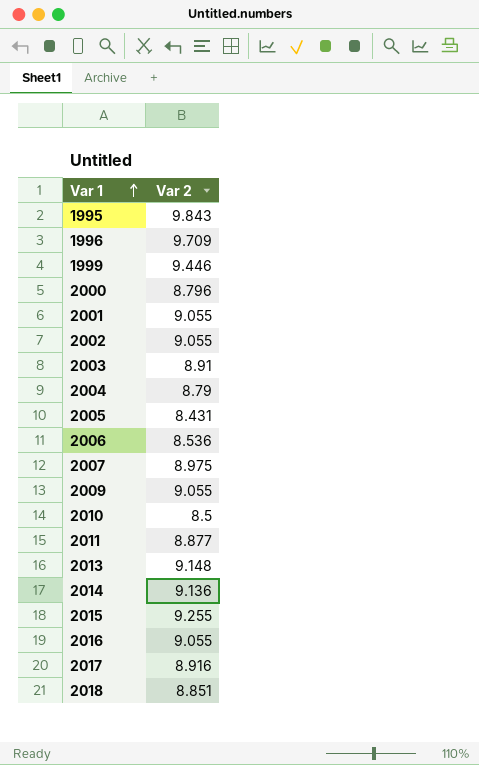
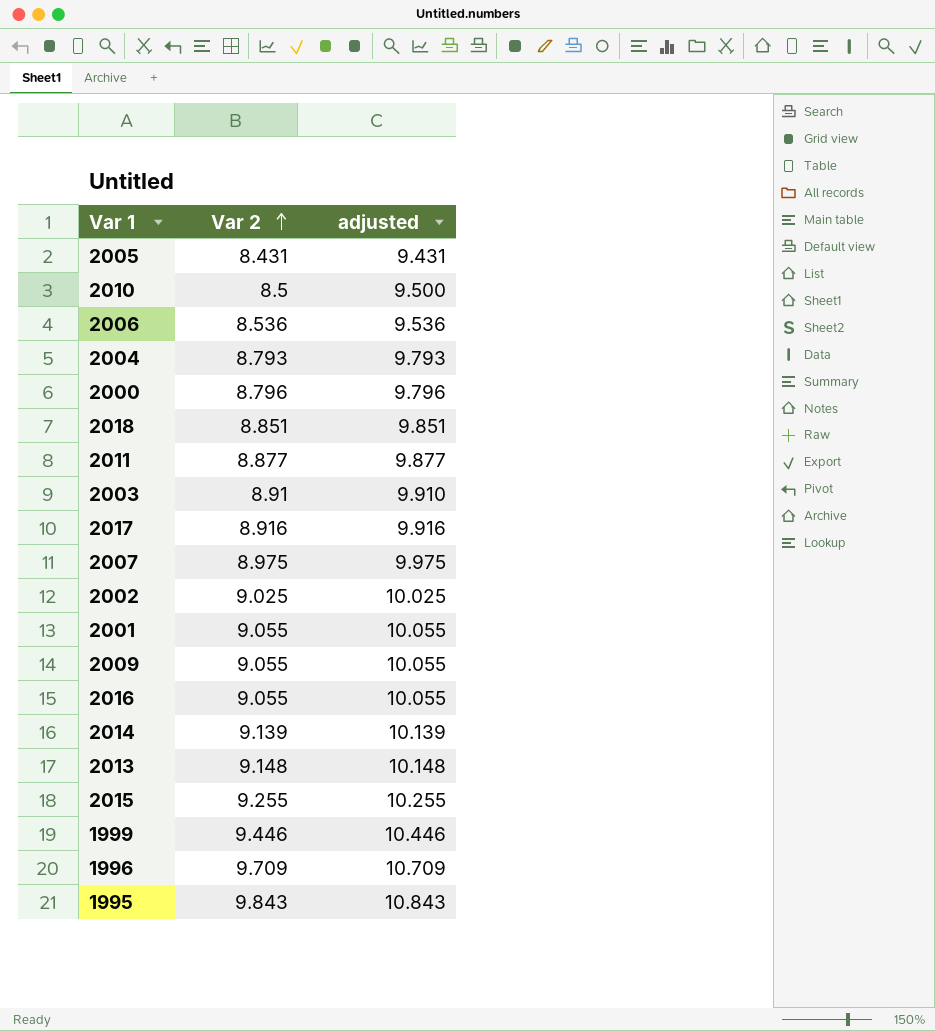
row order: Var 1 ascending -> Var 2 ascending
column adjusted | formula: none -> [Var 2] + 1
2004 | Var 2: 8.79 -> 8.793
2002 | Var 2: 9.055 -> 9.025
2014 | Var 2: 9.136 -> 9.139

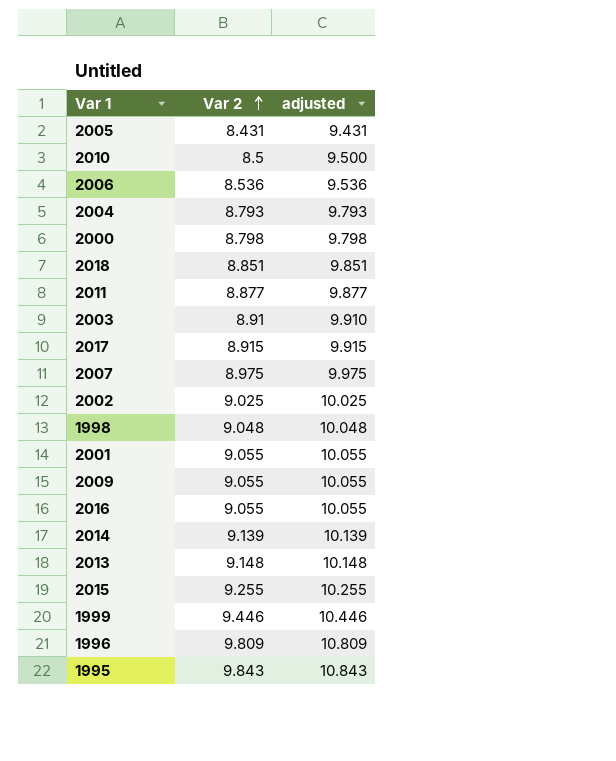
2000 | Var 2: 8.796 -> 8.798
2000 | adjusted: 9.796 -> 9.798
2017 | Var 2: 8.916 -> 8.915
2017 | adjusted: 9.916 -> 9.915
row 1998: none -> 9.048 | 10.048
1996 | Var 2: 9.709 -> 9.809
1996 | adjusted: 10.709 -> 10.809

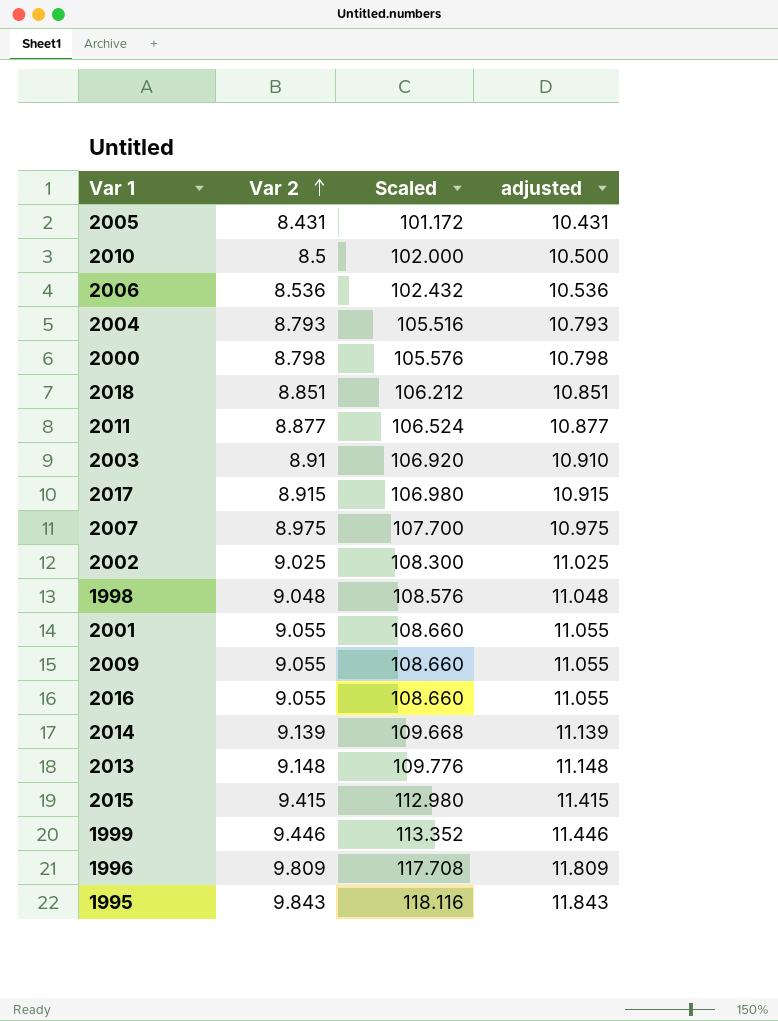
column Scaled | formula: none -> [Var 2] * 12
column adjusted | formula: [Var 2] + 1 -> [Var 2] + 2
2015 | Var 2: 9.255 -> 9.415

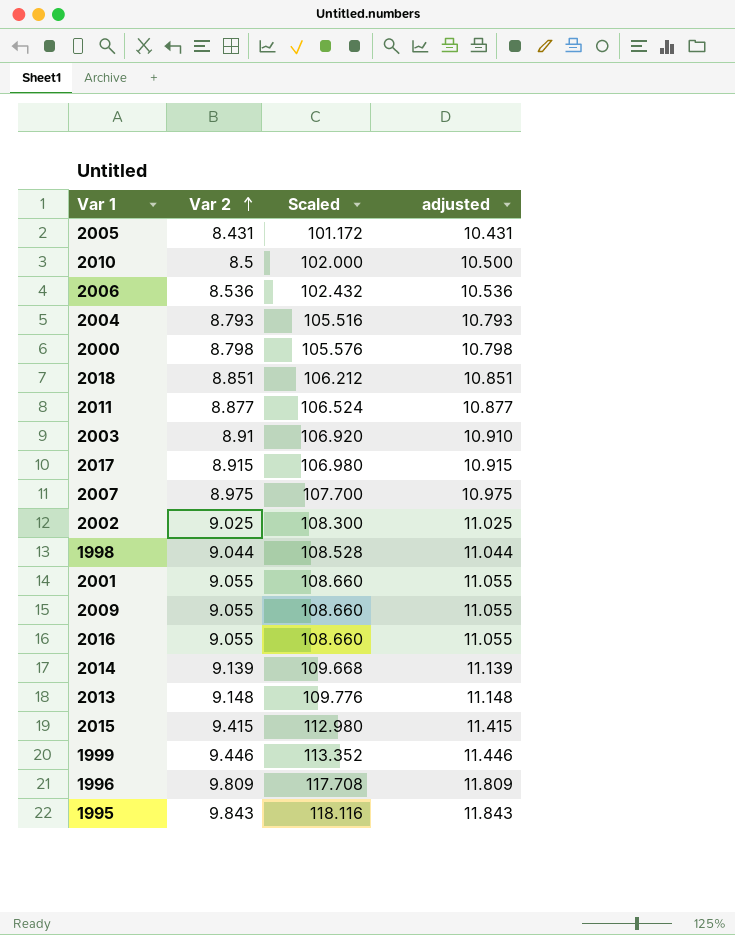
1998 | Var 2: 9.048 -> 9.044
1998 | Scaled: 108.576 -> 108.528
1998 | adjusted: 11.048 -> 11.044

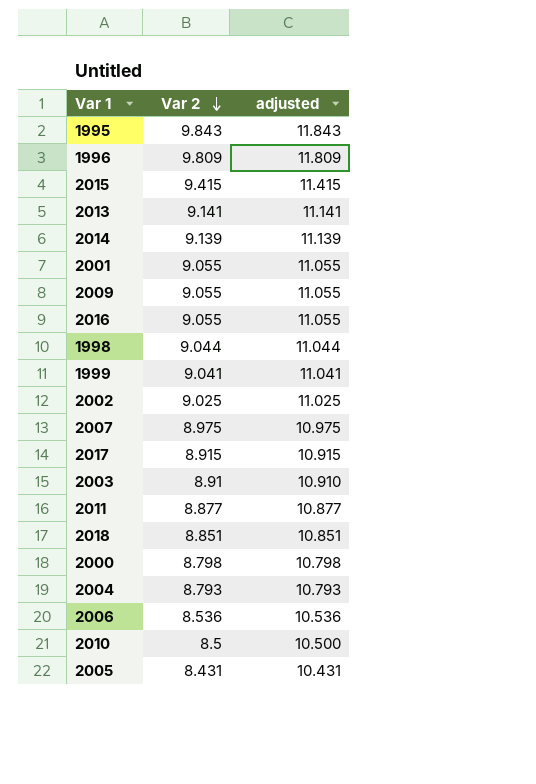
row order: Var 2 ascending -> Var 2 descending
column Scaled | formula: [Var 2] * 12 -> none
2013 | Var 2: 9.148 -> 9.141
2013 | adjusted: 11.148 -> 11.141
1999 | Var 2: 9.446 -> 9.041
1999 | adjusted: 11.446 -> 11.041

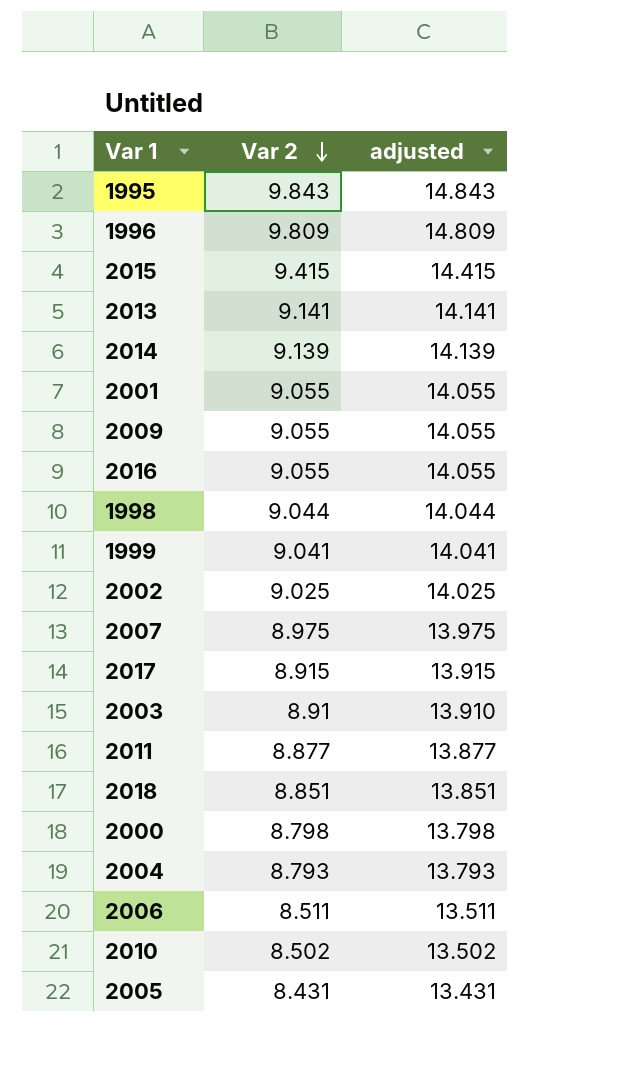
column adjusted | formula: [Var 2] + 2 -> [Var 2] + 5
2006 | Var 2: 8.536 -> 8.511
2010 | Var 2: 8.5 -> 8.502

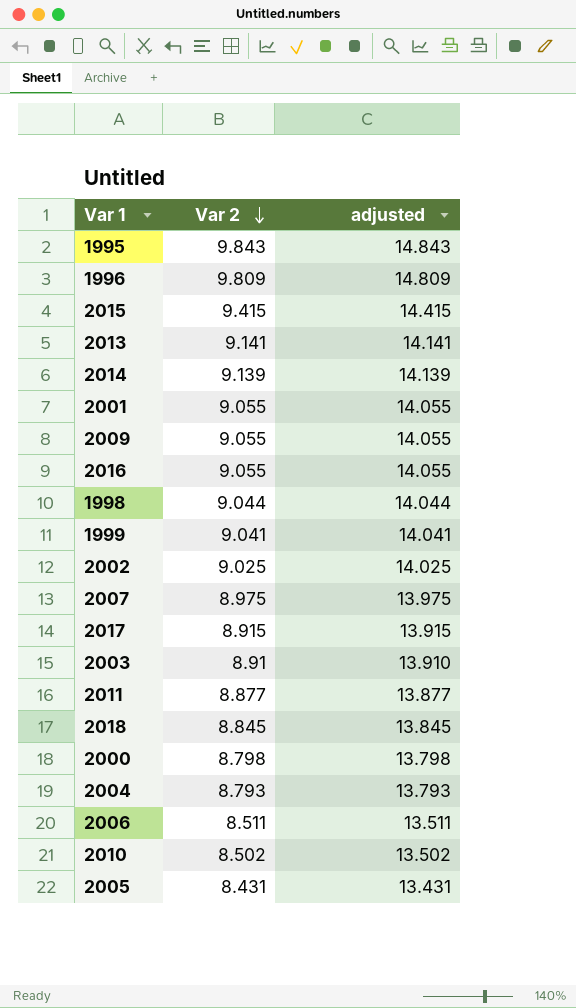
2018 | Var 2: 8.851 -> 8.845
2018 | adjusted: 13.851 -> 13.845

